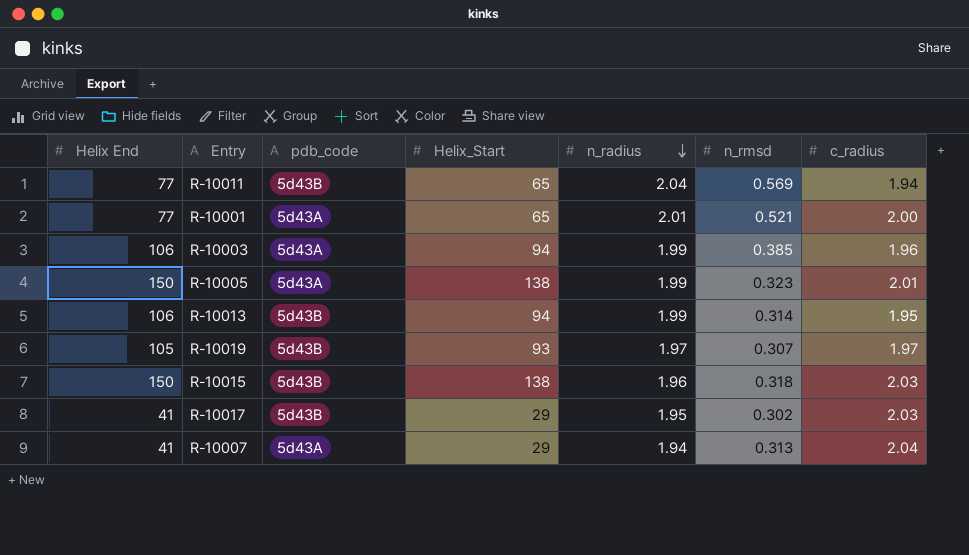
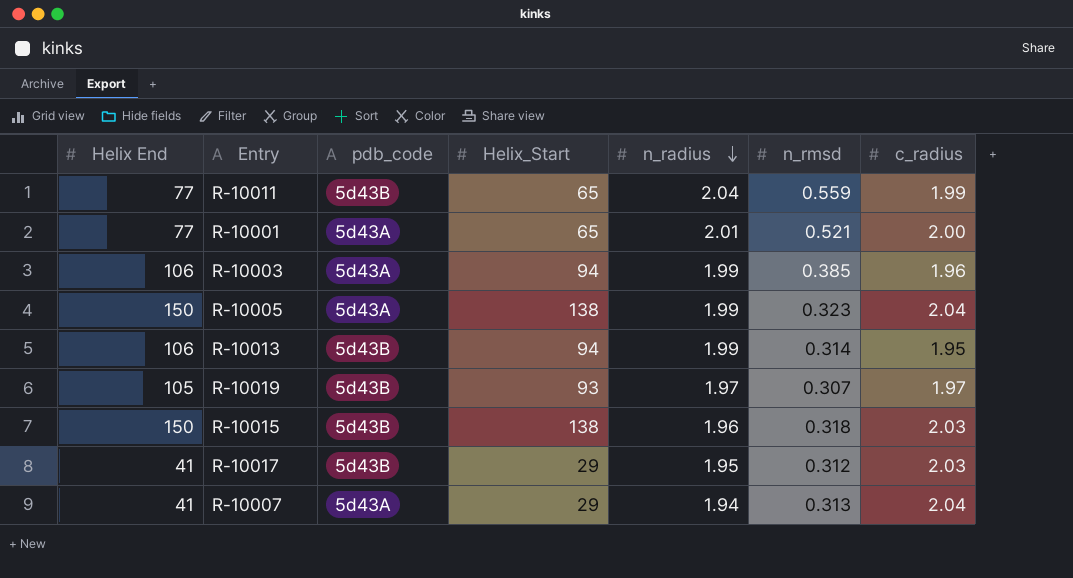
R-10011 | n_rmsd: 0.569 -> 0.559
R-10011 | c_radius: 1.94 -> 1.99
R-10005 | c_radius: 2.01 -> 2.04
R-10017 | n_rmsd: 0.302 -> 0.312

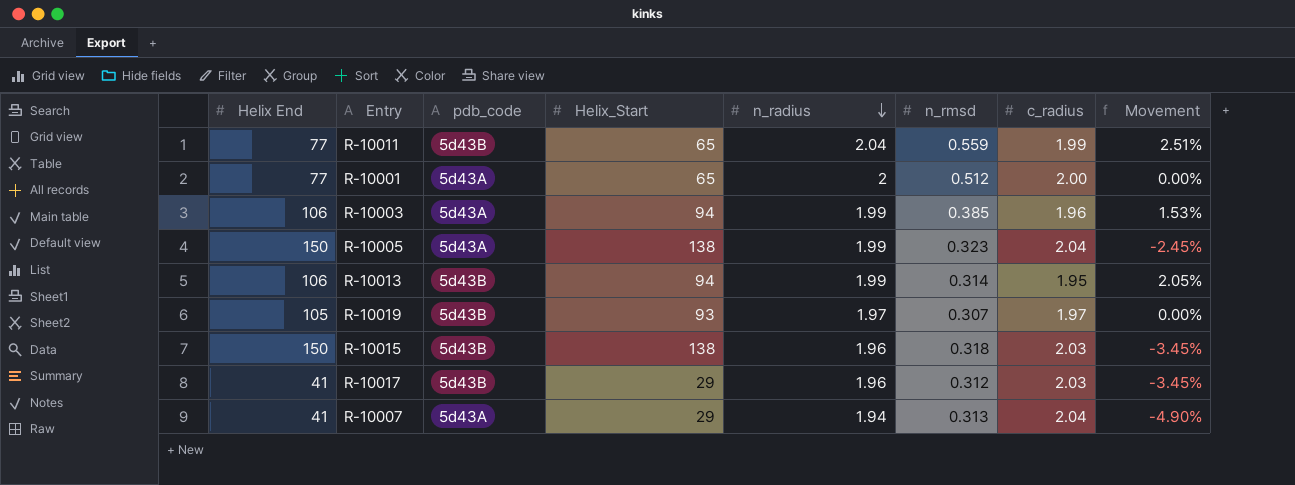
column Movement | formula: none -> ([n_radius] - [c_radius]) / [c_radius]
R-10001 | n_radius: 2.01 -> 2
R-10001 | n_rmsd: 0.521 -> 0.512
R-10017 | n_radius: 1.95 -> 1.96

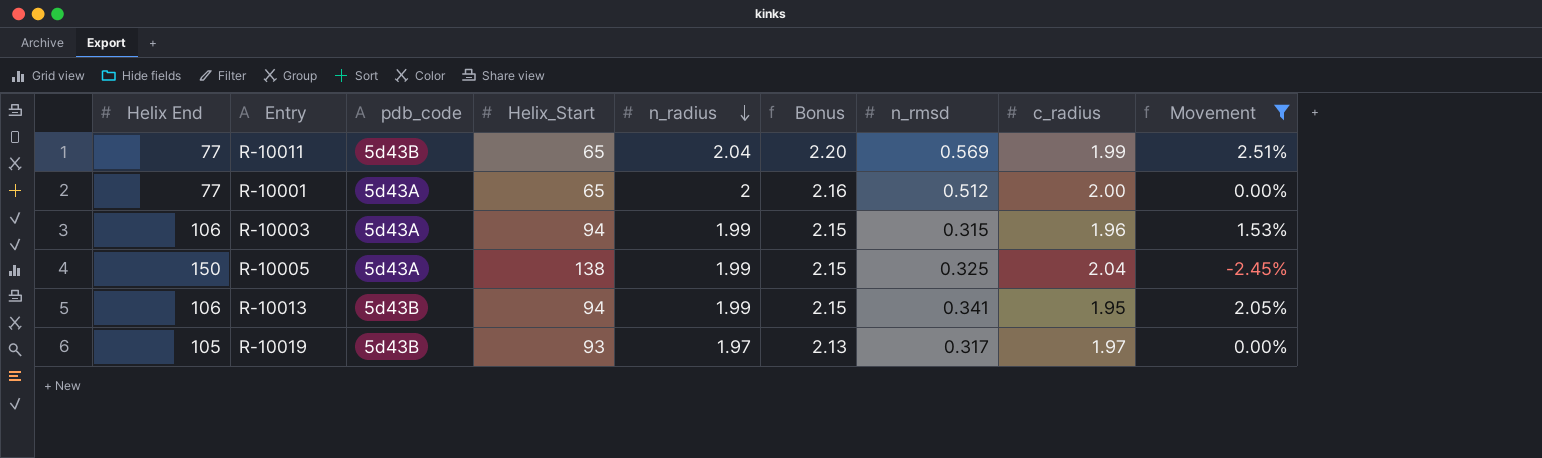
filter: none -> Movement >= -2.45%
column Bonus | formula: none -> [n_radius] * 1.08
R-10011 | n_rmsd: 0.559 -> 0.569
R-10003 | n_rmsd: 0.385 -> 0.315
R-10005 | n_rmsd: 0.323 -> 0.325
R-10013 | n_rmsd: 0.314 -> 0.341
R-10019 | n_rmsd: 0.307 -> 0.317

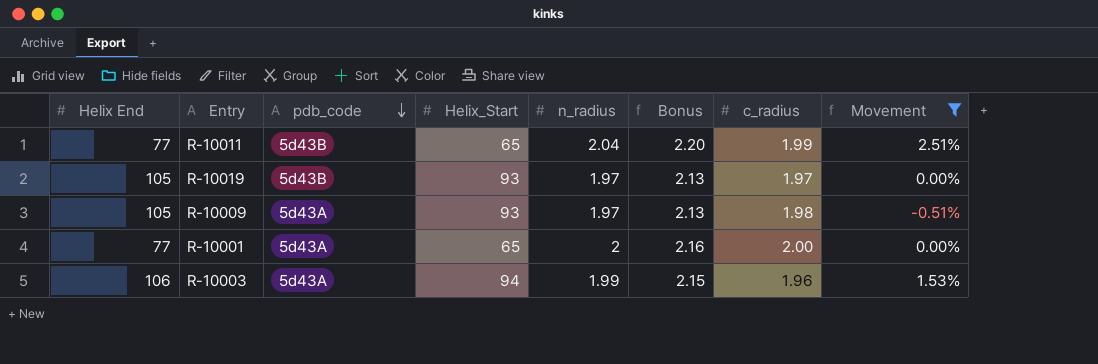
row order: n_radius descending -> pdb_code descending
column n_rmsd | position: 7 -> none
row R-10005: 150 | 5d43A | 138 | 1.99 | 2.15 | 0.325 | 2.04 | -2.45% -> none
row R-10013: 106 | 5d43B | 94 | 1.99 | 2.15 | 0.341 | 1.95 | 2.05% -> none
row R-10009: none -> 105 | 5d43A | 93 | 1.97 | 2.13 | 1.98 | -0.51%

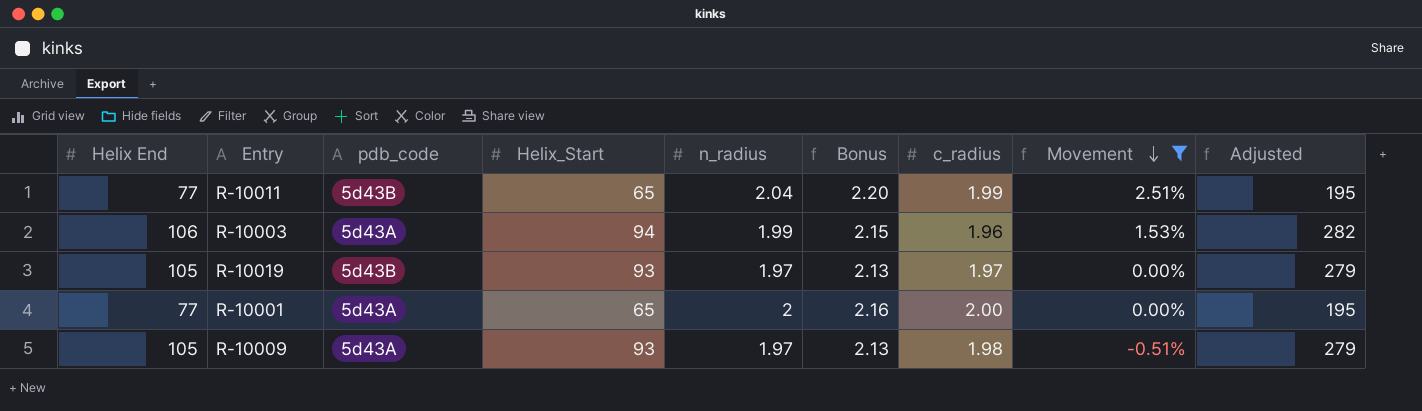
row order: pdb_code descending -> Movement descending
column Adjusted | formula: none -> [Helix_Start] * 3

